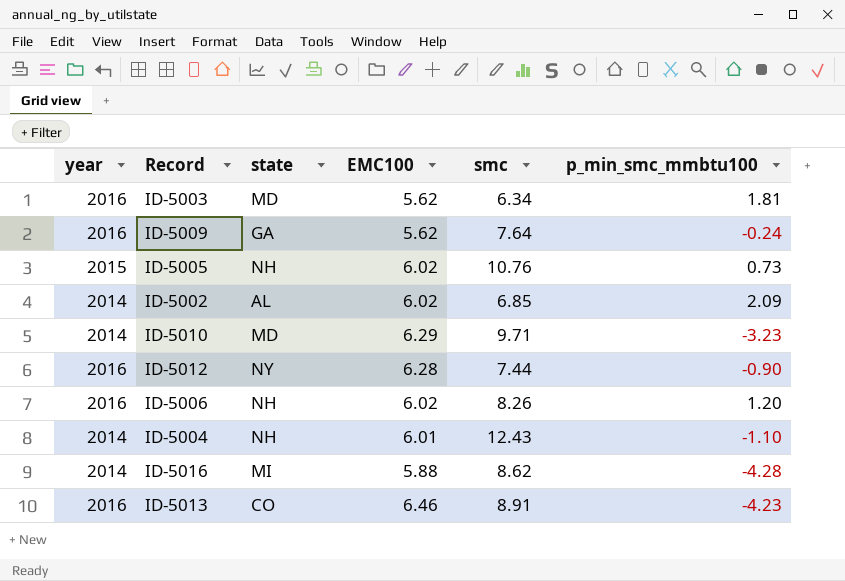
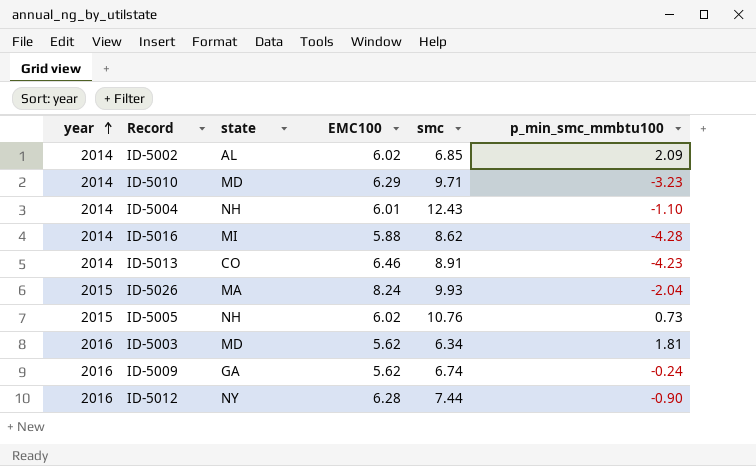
row order: none -> year ascending
row ID-5006: 2016 | NH | 6.02 | 8.26 | 1.20 -> none
ID-5013 | year: 2016 -> 2014
row ID-5026: none -> 2015 | MA | 8.24 | 9.93 | -2.04
ID-5009 | smc: 7.64 -> 6.74

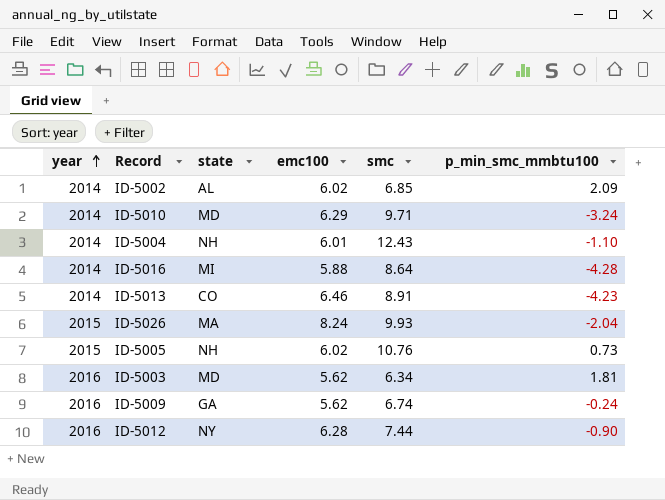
column name: EMC100 -> emc100
ID-5010 | p_min_smc_mmbtu100: -3.23 -> -3.24
ID-5016 | smc: 8.62 -> 8.64

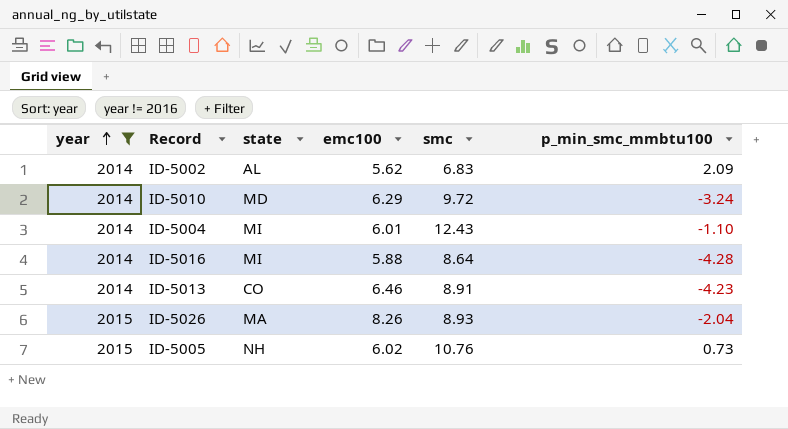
filter: none -> year != 2016
ID-5002 | emc100: 6.02 -> 5.62
ID-5002 | smc: 6.85 -> 6.83
ID-5010 | smc: 9.71 -> 9.72
ID-5004 | state: NH -> MI
ID-5026 | emc100: 8.24 -> 8.26
ID-5026 | smc: 9.93 -> 8.93

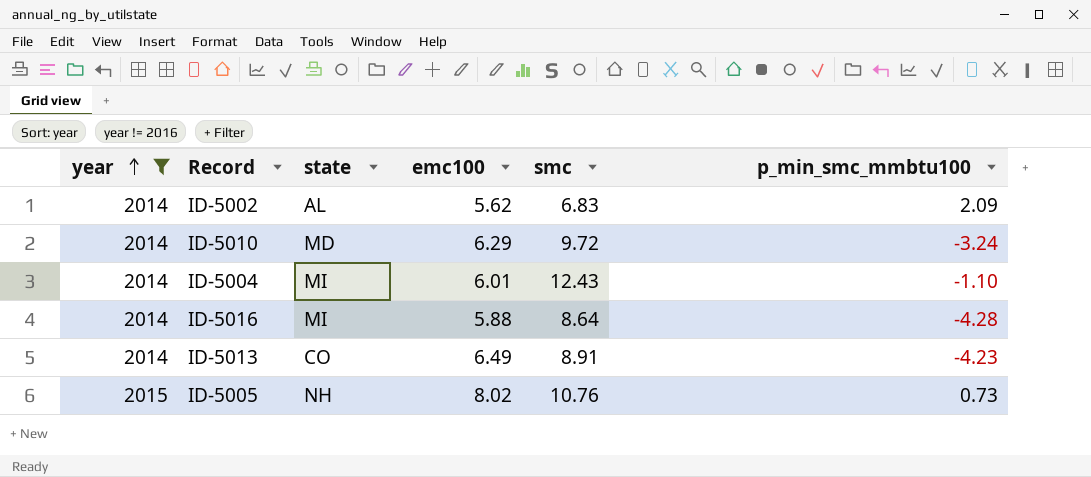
row ID-5026: 2015 | MA | 8.26 | 8.93 | -2.04 -> none
ID-5013 | emc100: 6.46 -> 6.49
ID-5005 | emc100: 6.02 -> 8.02

